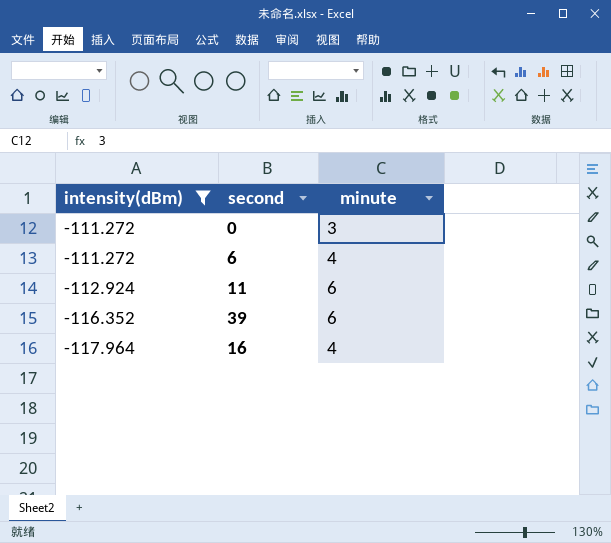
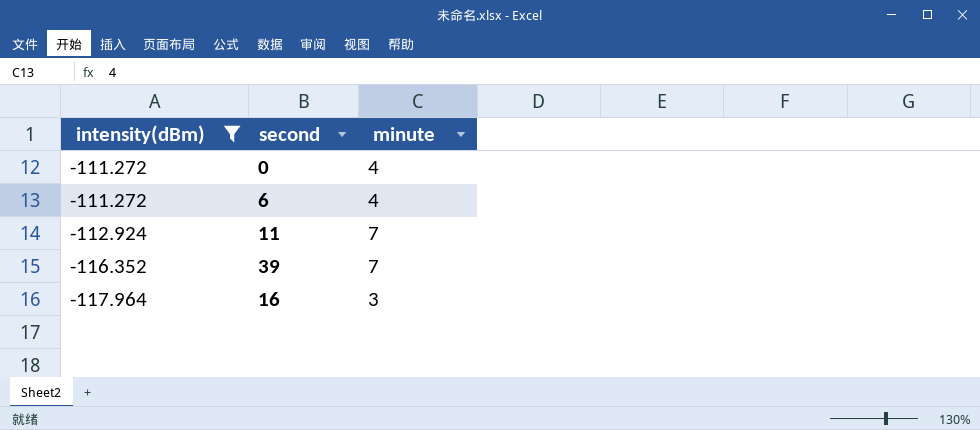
0 | minute: 3 -> 4
11 | minute: 6 -> 7
39 | minute: 6 -> 7
16 | minute: 4 -> 3

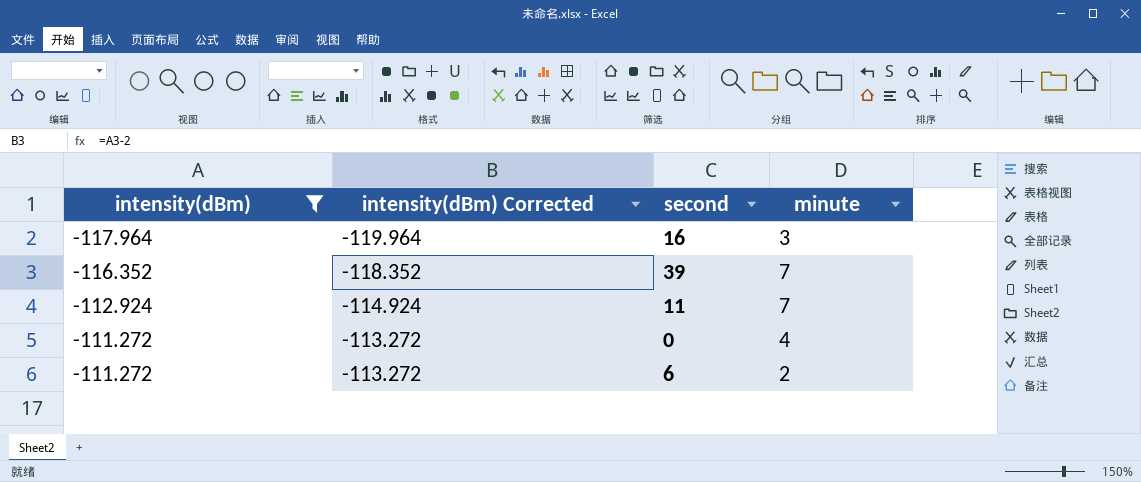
row order: intensity(dBm) descending -> intensity(dBm) ascending
column intensity(dBm) Corrected | formula: none -> [intensity(dBm)] - 2
6 | minute: 4 -> 2

